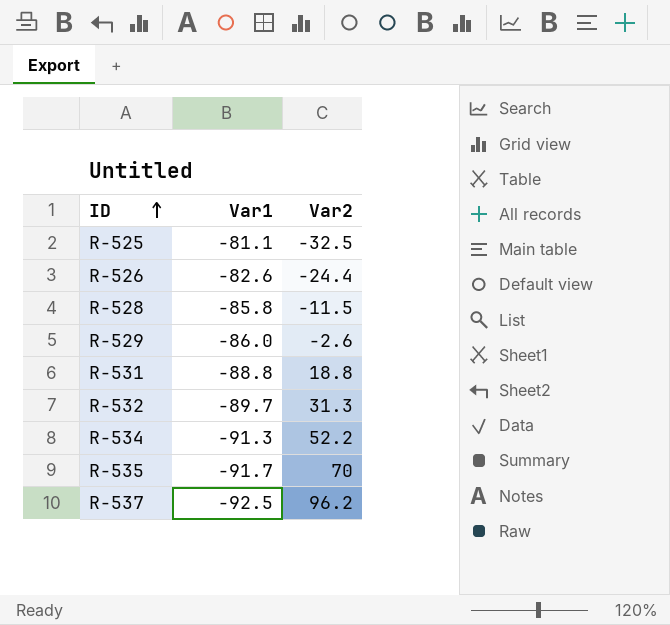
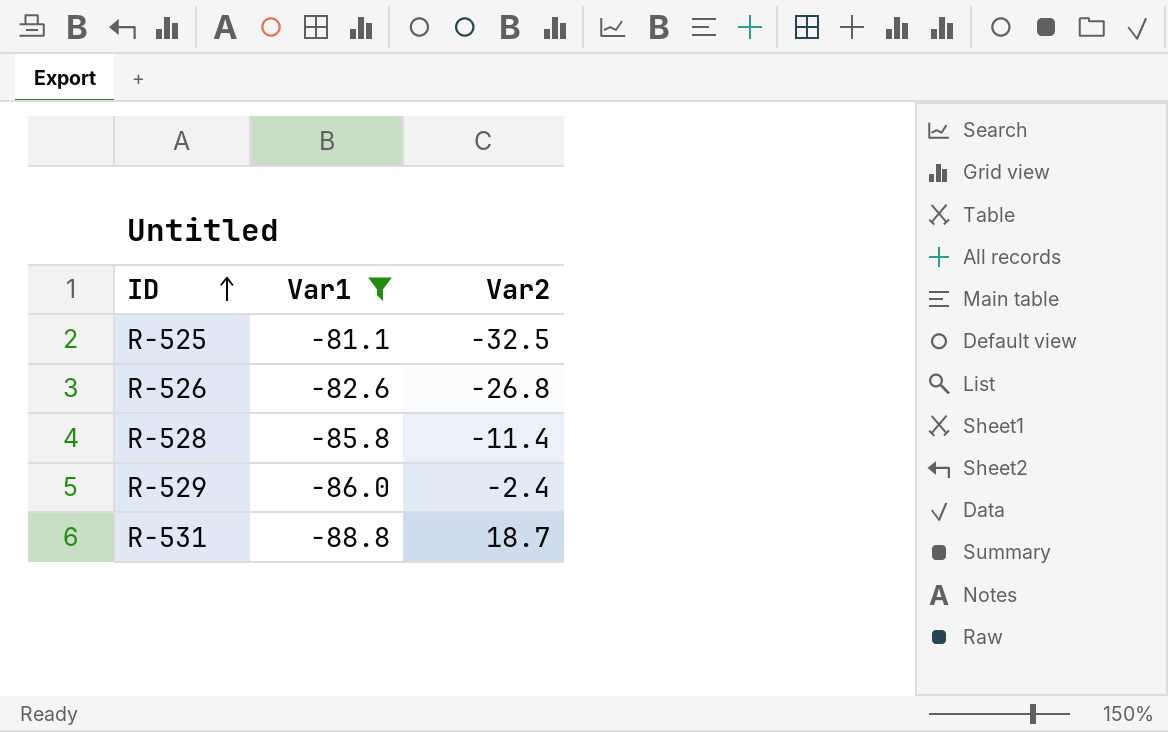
filter: none -> Var1 >= -88.8
R-526 | Var2: -24.4 -> -26.8
R-528 | Var2: -11.5 -> -11.4
R-529 | Var2: -2.6 -> -2.4
R-531 | Var2: 18.8 -> 18.7

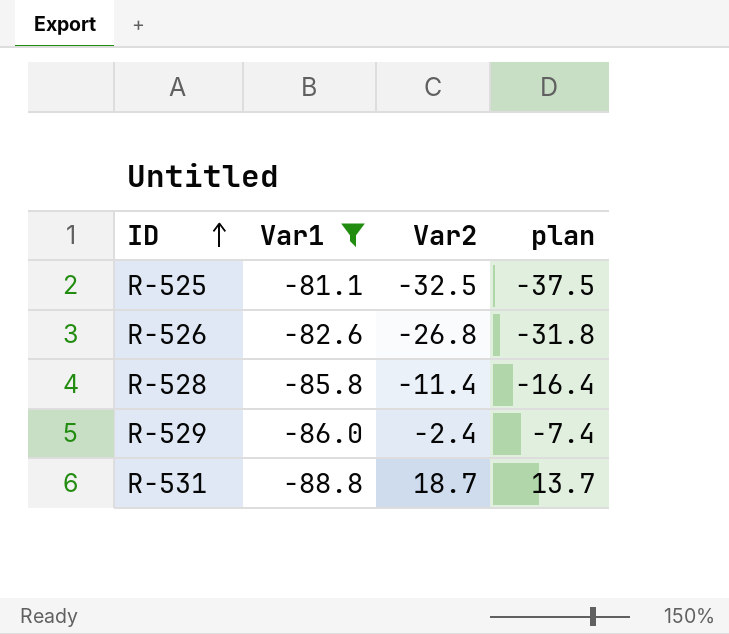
column plan | formula: none -> [Var2] - 5

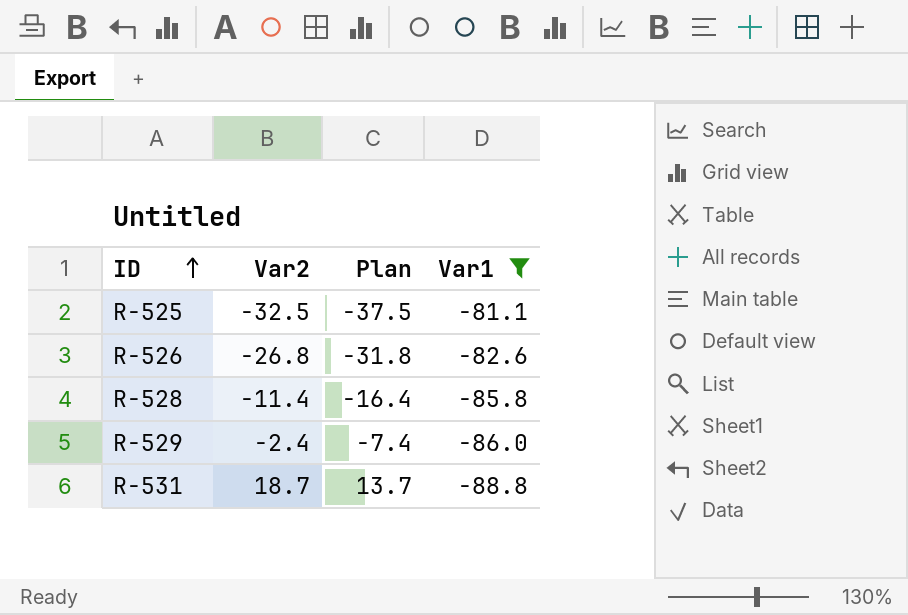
column name: plan -> Plan
column Var1 | position: 2 -> 4

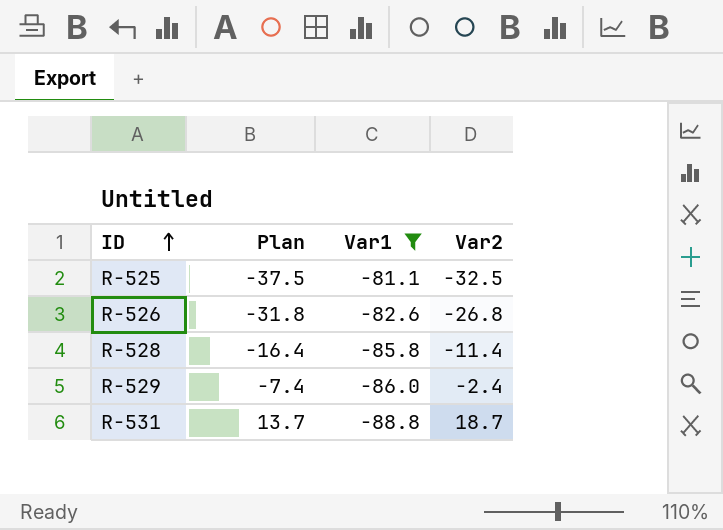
column Var2 | position: 2 -> 4

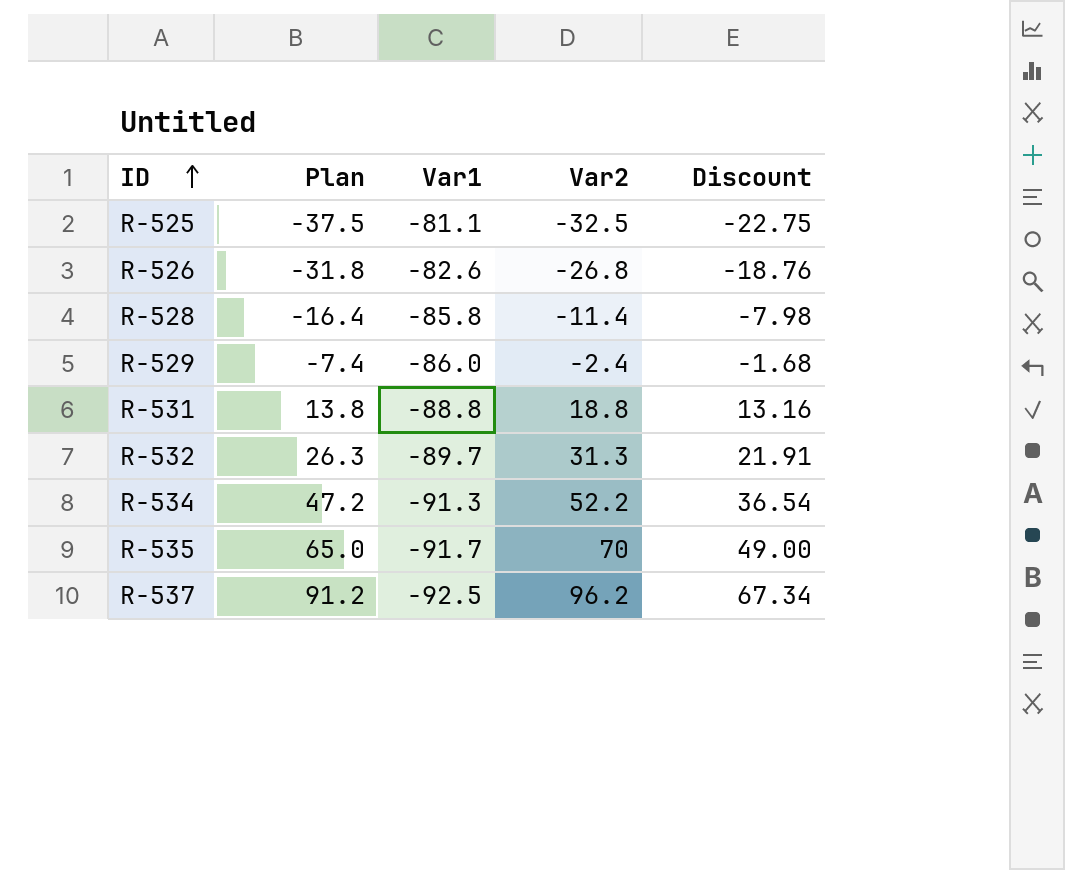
filter: Var1 >= -88.8 -> none
column Discount | formula: none -> [Var2] * 0.7
R-531 | Plan: 13.7 -> 13.8
R-531 | Var2: 18.7 -> 18.8

